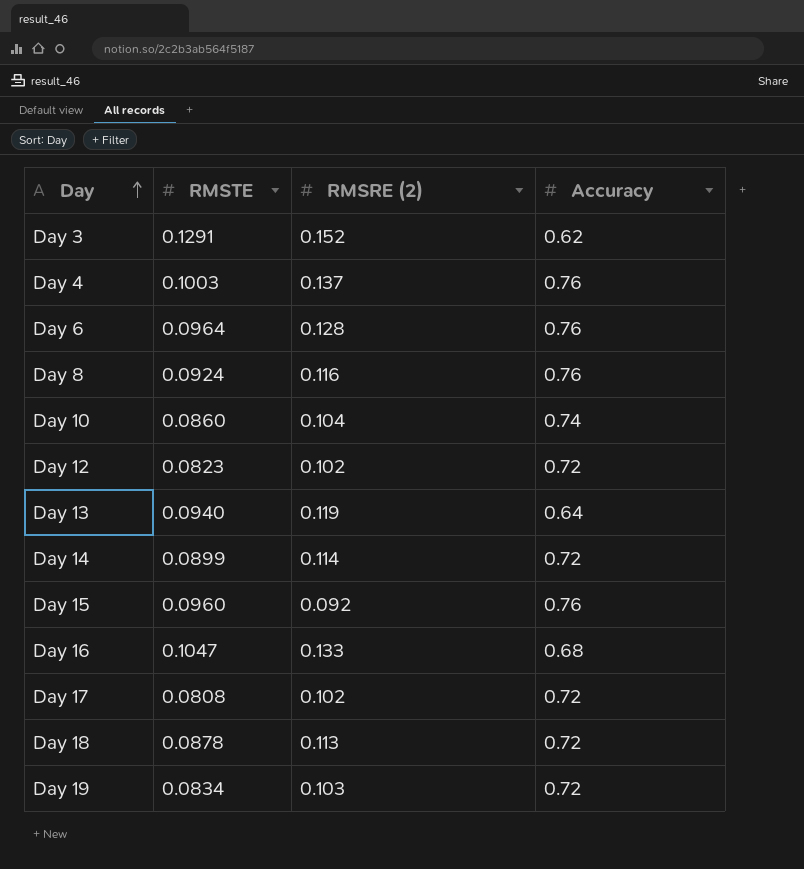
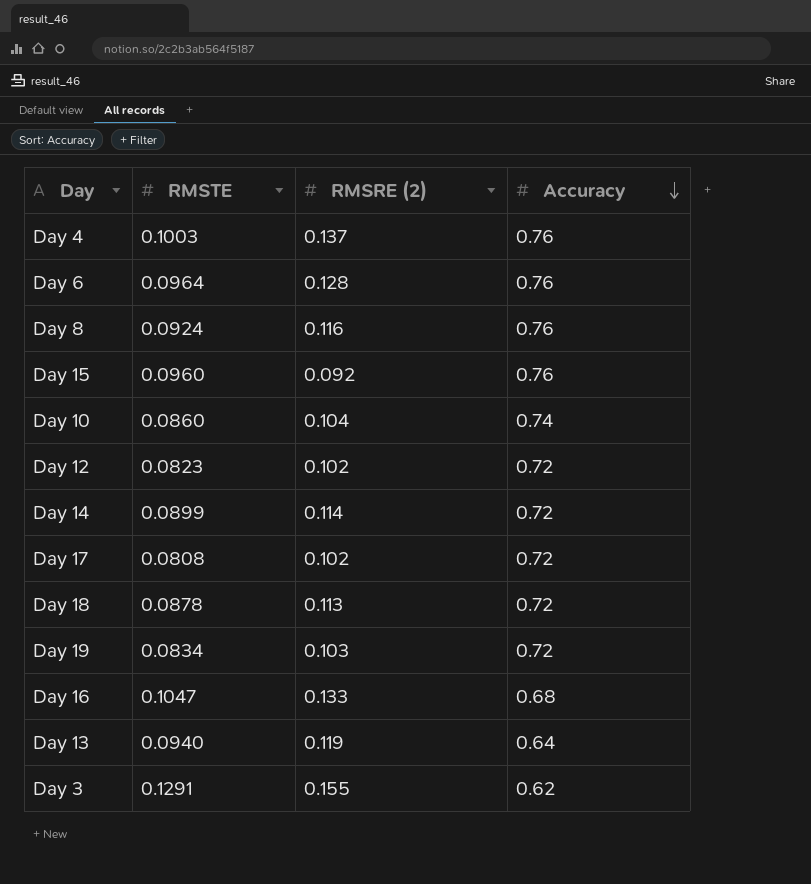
row order: Day ascending -> Accuracy descending
Day 3 | RMSRE (2): 0.152 -> 0.155

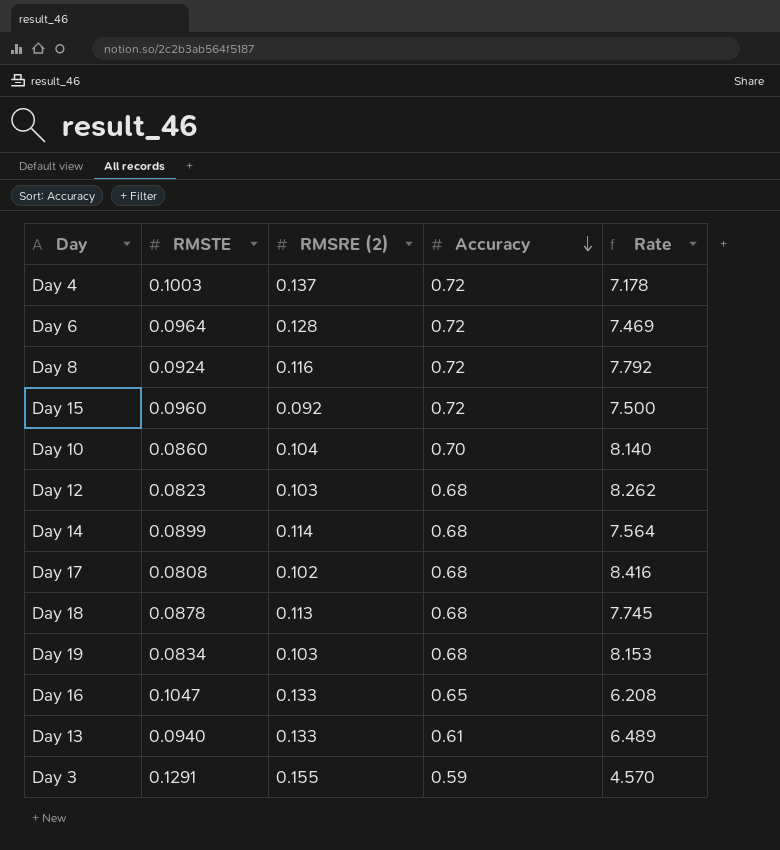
column Rate | formula: none -> [Accuracy] / [RMSTE]
Day 4 | Accuracy: 0.76 -> 0.72
Day 6 | Accuracy: 0.76 -> 0.72
Day 8 | Accuracy: 0.76 -> 0.72
Day 15 | Accuracy: 0.76 -> 0.72
Day 10 | Accuracy: 0.74 -> 0.70
Day 12 | RMSRE (2): 0.102 -> 0.103
Day 12 | Accuracy: 0.72 -> 0.68
Day 14 | Accuracy: 0.72 -> 0.68
Day 17 | Accuracy: 0.72 -> 0.68
Day 18 | Accuracy: 0.72 -> 0.68
Day 19 | Accuracy: 0.72 -> 0.68
Day 16 | Accuracy: 0.68 -> 0.65
Day 13 | RMSRE (2): 0.119 -> 0.133
Day 13 | Accuracy: 0.64 -> 0.61
Day 3 | Accuracy: 0.62 -> 0.59

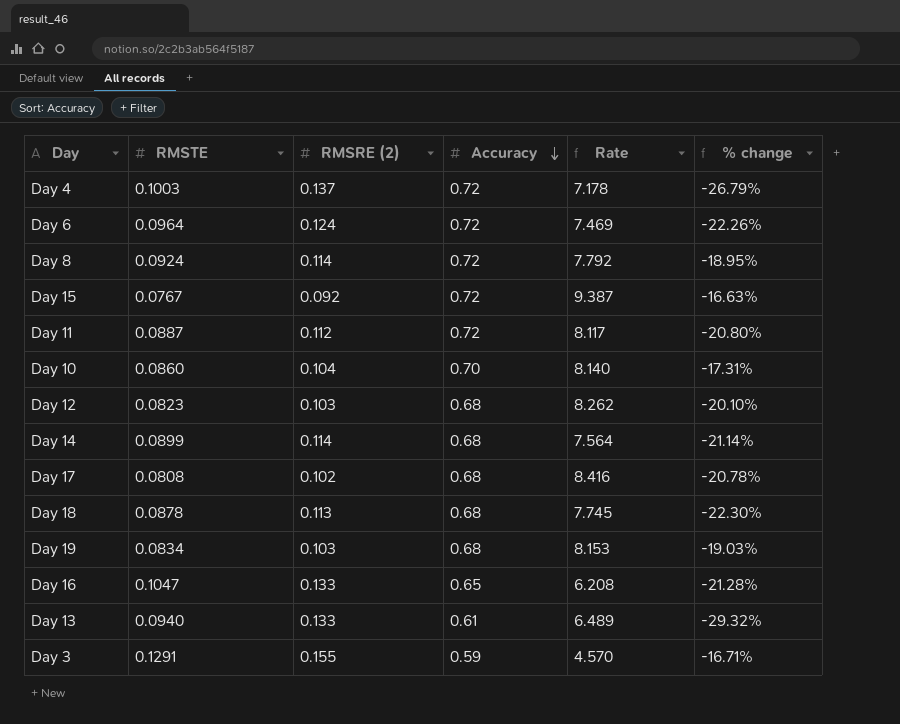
column % change | formula: none -> ([RMSTE] - [RMSRE (2)]) / [RMSRE (2)]
Day 6 | RMSRE (2): 0.128 -> 0.124
Day 8 | RMSRE (2): 0.116 -> 0.114
Day 15 | RMSTE: 0.0960 -> 0.0767
Day 15 | Rate: 7.500 -> 9.387
row Day 11: none -> 0.0887 | 0.112 | 0.72 | 8.117 | -20.80%

